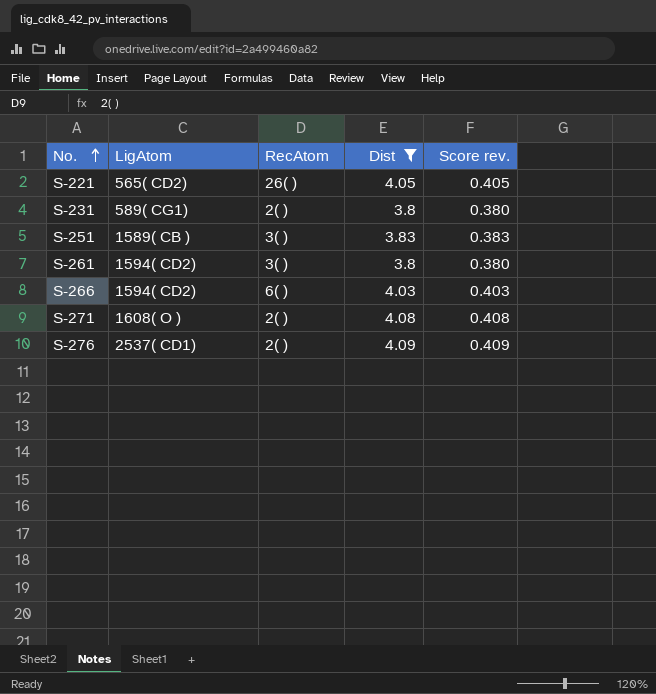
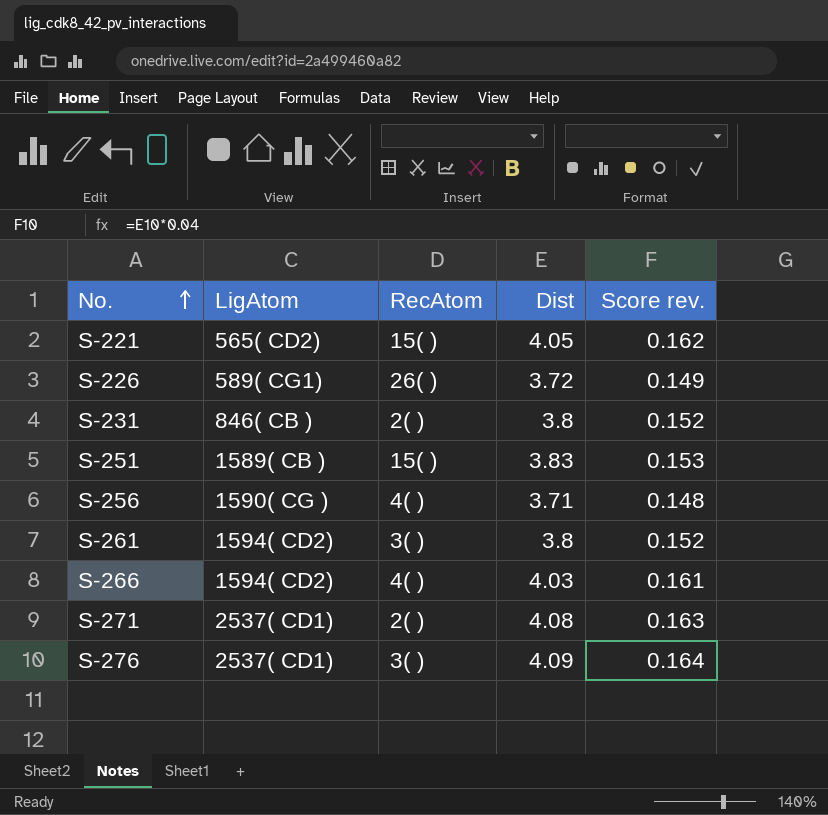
filter: Dist >= 3.8 -> none
column Score rev. | formula: [Dist] * 0.1 -> [Dist] * 0.04
S-221 | RecAtom: 26( ) -> 15( )
S-231 | LigAtom: 589( CG1) -> 846( CB )
S-251 | RecAtom: 3( ) -> 15( )
S-266 | RecAtom: 6( ) -> 4( )
S-271 | LigAtom: 1608( O ) -> 2537( CD1)
S-276 | RecAtom: 2( ) -> 3( )

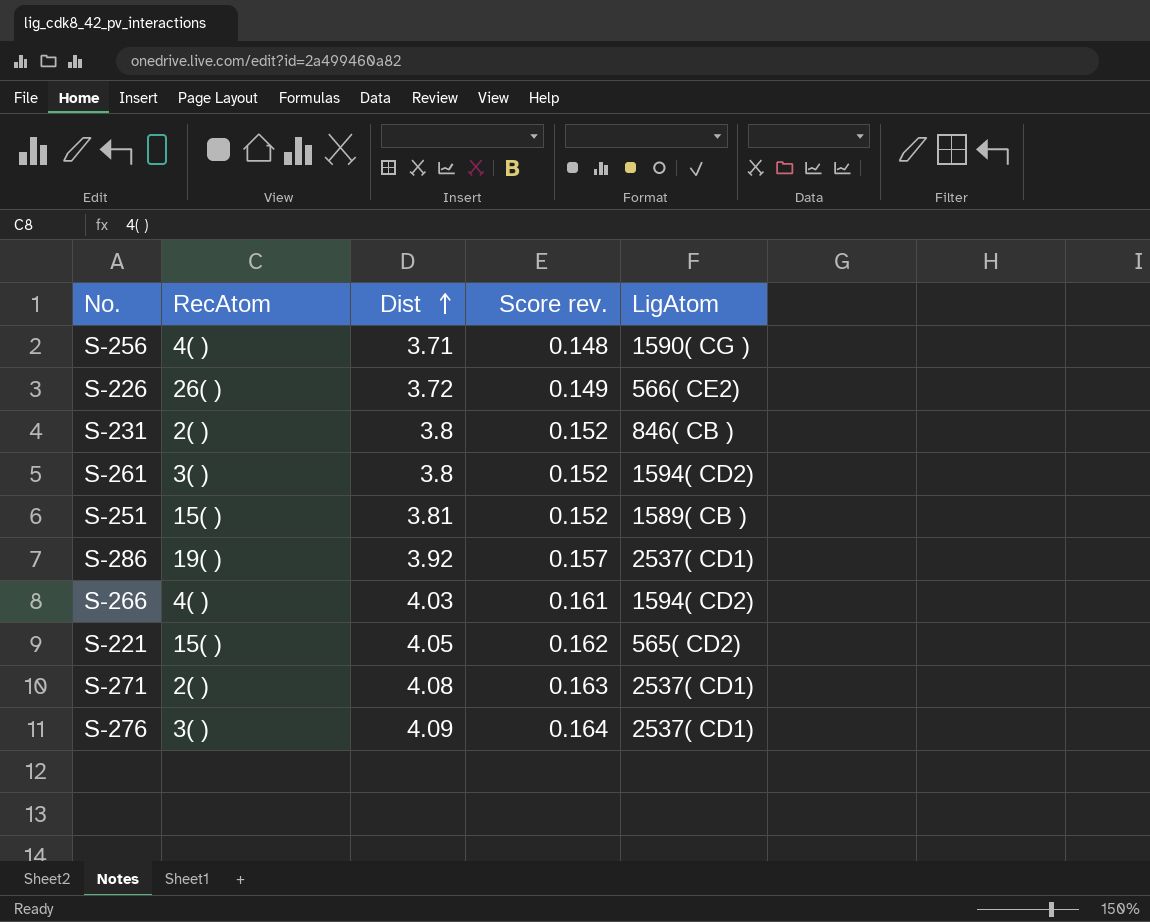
row order: No. ascending -> Dist ascending
column LigAtom | position: 2 -> 5
S-226 | LigAtom: 589( CG1) -> 566( CE2)
S-251 | Dist: 3.83 -> 3.81
S-251 | Score rev.: 0.153 -> 0.152
row S-286: none -> 19( ) | 3.92 | 0.157 | 2537( CD1)

